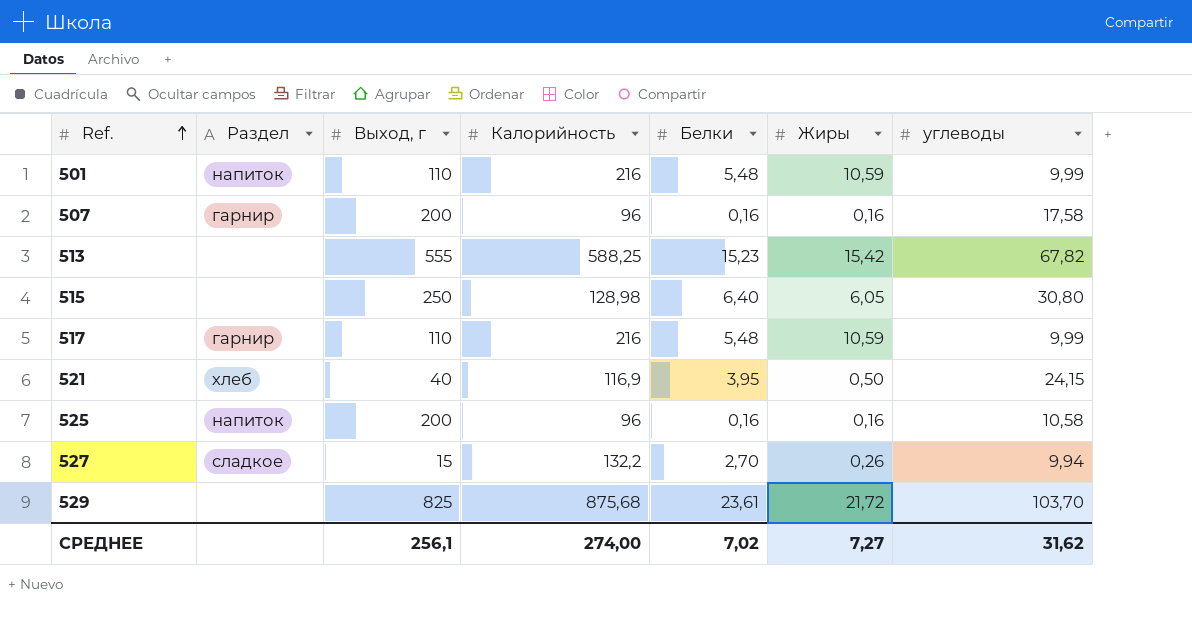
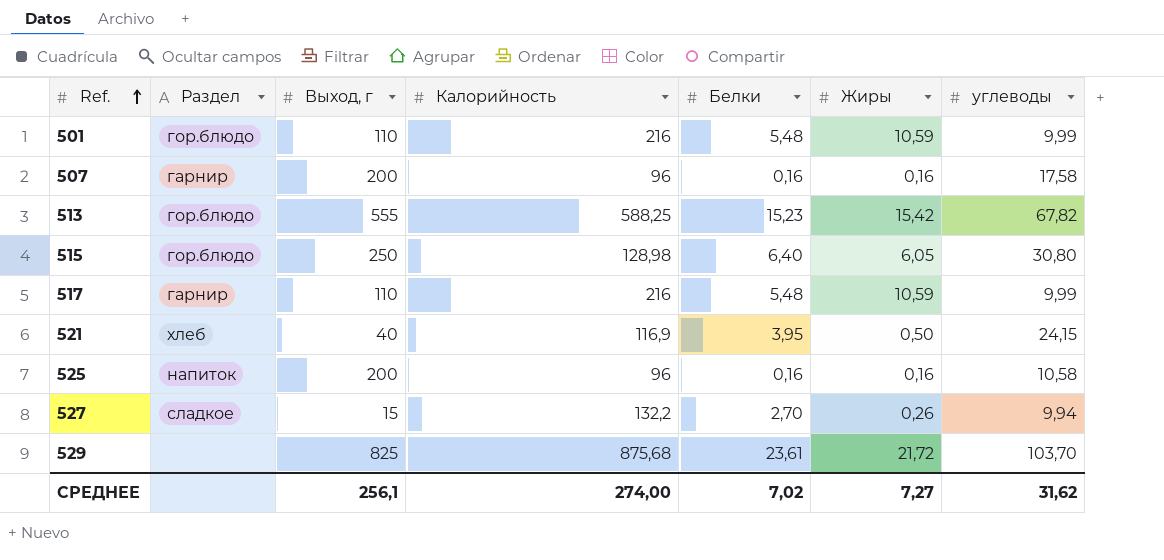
501 | Раздел: напиток -> гор.блюдо
513 | Раздел: none -> гор.блюдо
515 | Раздел: none -> гор.блюдо

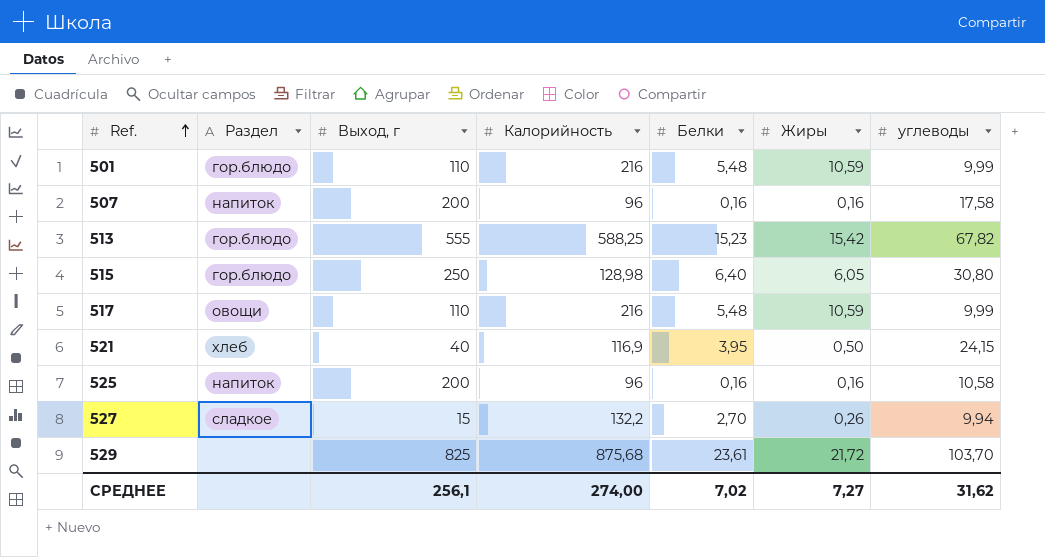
507 | Раздел: гарнир -> напиток
517 | Раздел: гарнир -> овощи

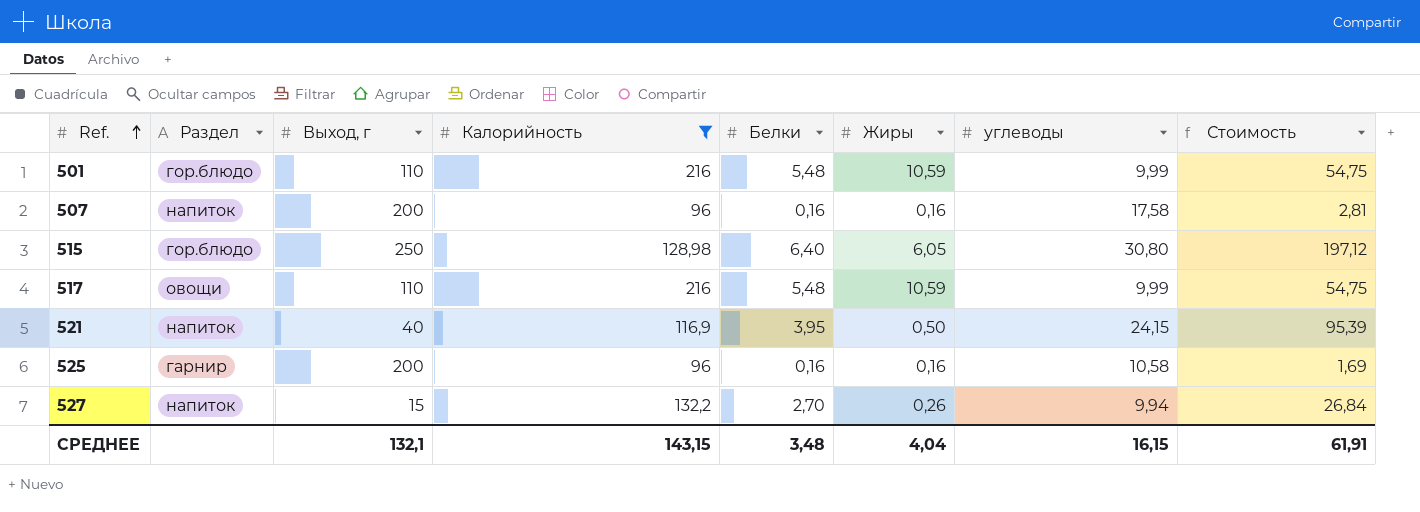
filter: none -> Калорийность <= 216
column Стоимость | formula: none -> [Белки] * [углеводы]
521 | Раздел: хлеб -> напиток
525 | Раздел: напиток -> гарнир
527 | Раздел: сладкое -> напиток
СРЕДНЕЕ | Выход, г: 256,1 -> 132,1
СРЕДНЕЕ | Калорийность: 274,00 -> 143,15
СРЕДНЕЕ | Белки: 7,02 -> 3,48
СРЕДНЕЕ | Жиры: 7,27 -> 4,04
СРЕДНЕЕ | углеводы: 31,62 -> 16,15

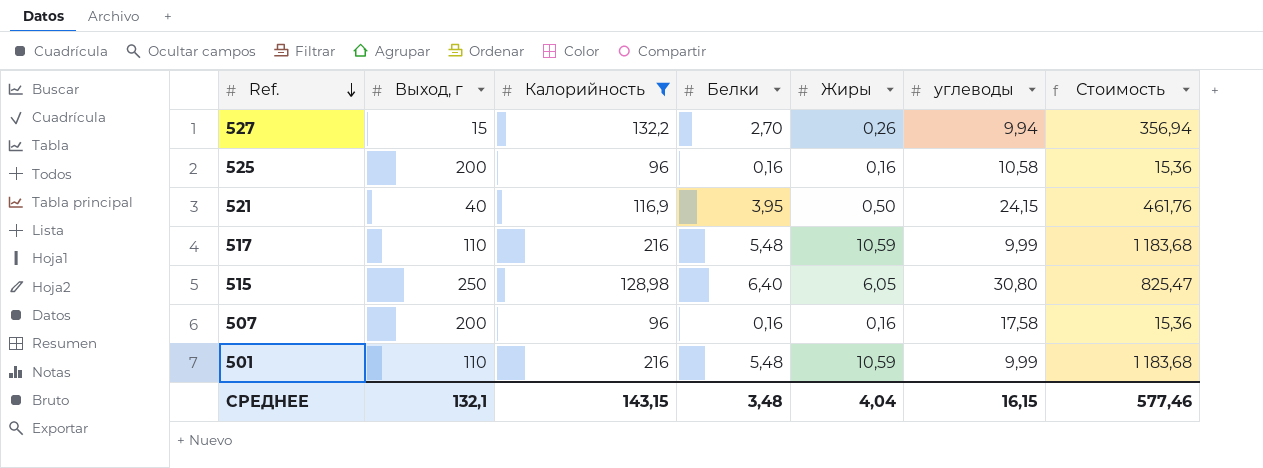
row order: Ref. ascending -> Ref. descending
column Раздел | position: 2 -> none
column Стоимость | formula: [Белки] * [углеводы] -> [Калорийность] * [Белки]
СРЕДНЕЕ | Стоимость: 61,91 -> 577,46

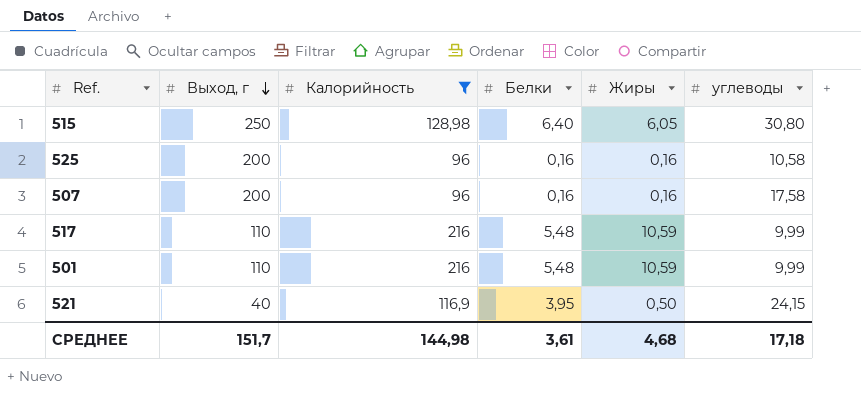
row order: Ref. descending -> Выход, г descending
column Стоимость | formula: [Калорийность] * [Белки] -> none
row 527: 15 | 132,2 | 2,70 | 0,26 | 9,94 | 356,94 -> none
СРЕДНЕЕ | Выход, г: 132,1 -> 151,7
СРЕДНЕЕ | Калорийность: 143,15 -> 144,98
СРЕДНЕЕ | Белки: 3,48 -> 3,61
СРЕДНЕЕ | Жиры: 4,04 -> 4,68
СРЕДНЕЕ | углеводы: 16,15 -> 17,18

